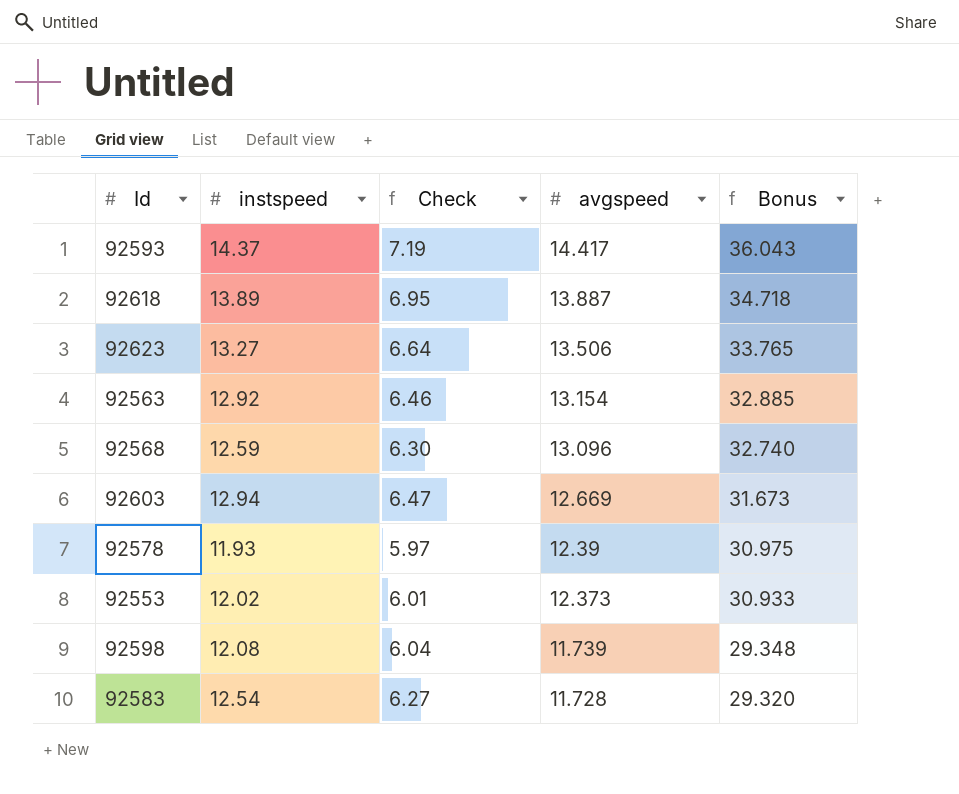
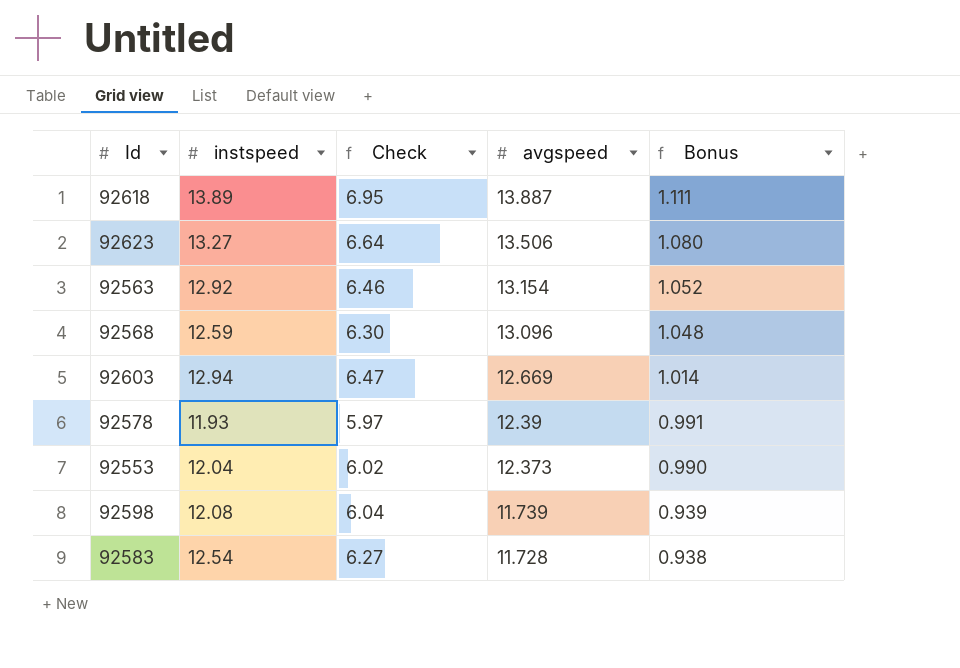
column Bonus | formula: [avgspeed] * 2.5 -> [avgspeed] * 0.08
row 92593: 14.37 | 7.19 | 14.417 | 36.043 -> none
92553 | instspeed: 12.02 -> 12.04
92553 | Check: 6.01 -> 6.02

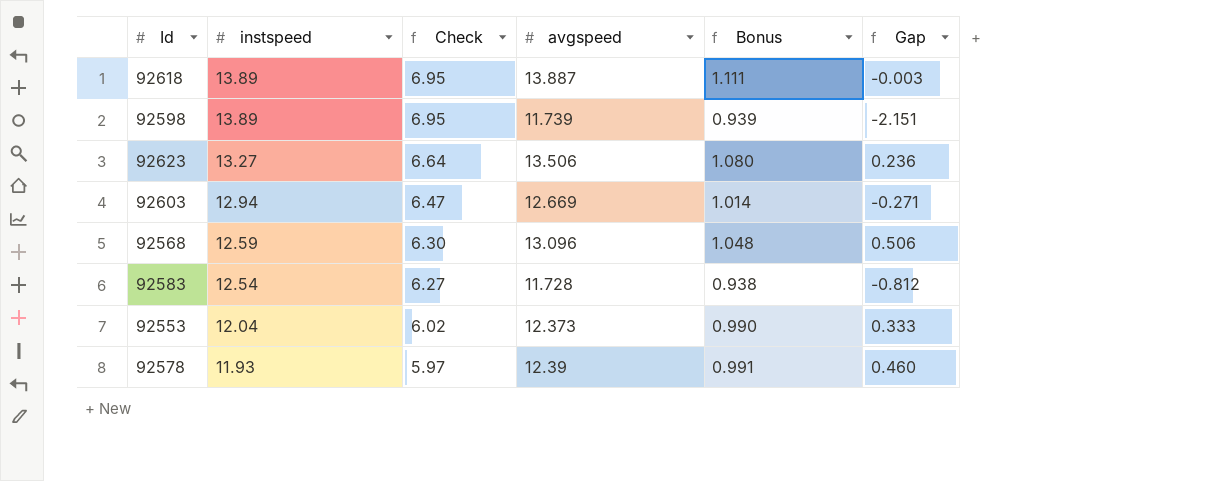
row order: avgspeed descending -> instspeed descending
column Gap | formula: none -> [avgspeed] - [instspeed]
row 92563: 12.92 | 6.46 | 13.154 | 1.052 -> none
92598 | instspeed: 12.08 -> 13.89
92598 | Check: 6.04 -> 6.95

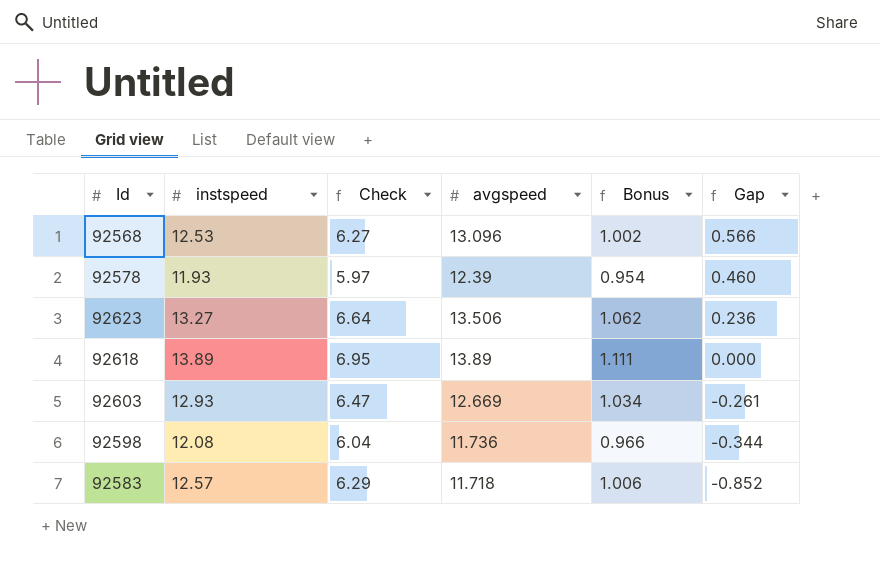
row order: instspeed descending -> Gap descending
column Bonus | formula: [avgspeed] * 0.08 -> [instspeed] * 0.08
row 92553: 12.04 | 6.02 | 12.373 | 0.990 | 0.333 -> none
92568 | instspeed: 12.59 -> 12.53
92568 | Check: 6.30 -> 6.27
92568 | Gap: 0.506 -> 0.566
92618 | avgspeed: 13.887 -> 13.89
92618 | Gap: -0.003 -> 0.000
92603 | instspeed: 12.94 -> 12.93
92603 | Gap: -0.271 -> -0.261
92598 | instspeed: 13.89 -> 12.08
92598 | Check: 6.95 -> 6.04
92598 | avgspeed: 11.739 -> 11.736
92598 | Gap: -2.151 -> -0.344
92583 | instspeed: 12.54 -> 12.57
92583 | Check: 6.27 -> 6.29
92583 | avgspeed: 11.728 -> 11.718
92583 | Gap: -0.812 -> -0.852

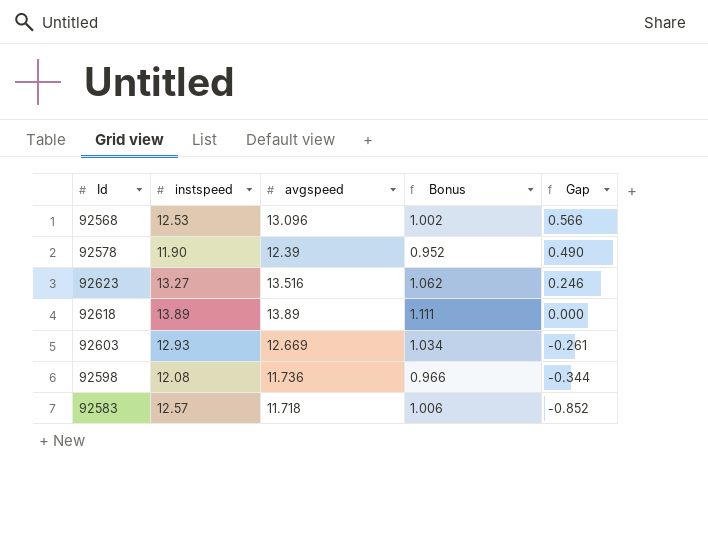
column Check | formula: [instspeed] * 0.5 -> none
92578 | instspeed: 11.93 -> 11.90
92578 | Bonus: 0.954 -> 0.952
92578 | Gap: 0.460 -> 0.490
92623 | avgspeed: 13.506 -> 13.516
92623 | Gap: 0.236 -> 0.246

